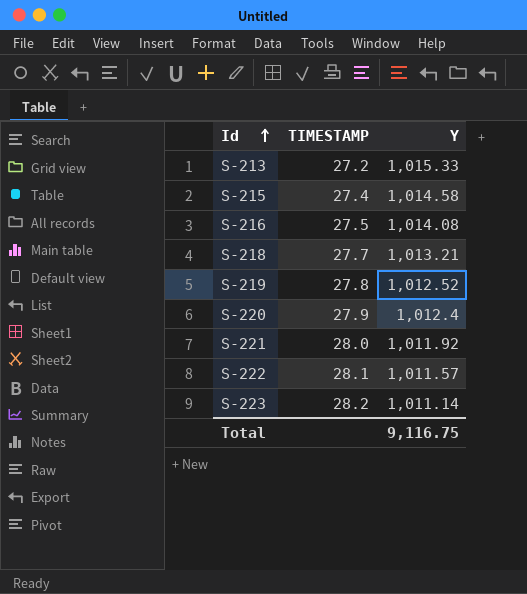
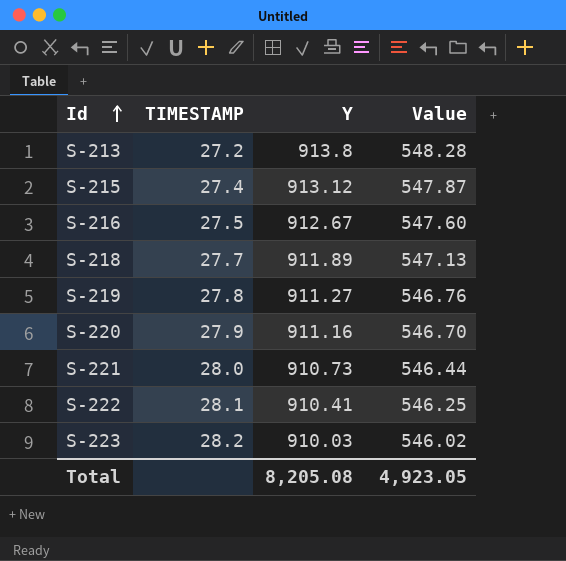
column Value | formula: none -> [Y] * 0.6
S-213 | Y: 1,015.33 -> 913.8
S-215 | Y: 1,014.58 -> 913.12
S-216 | Y: 1,014.08 -> 912.67
S-218 | Y: 1,013.21 -> 911.89
S-219 | Y: 1,012.52 -> 911.27
S-220 | Y: 1,012.4 -> 911.16
S-221 | Y: 1,011.92 -> 910.73
S-222 | Y: 1,011.57 -> 910.41
S-223 | Y: 1,011.14 -> 910.03
Total | Y: 9,116.75 -> 8,205.08

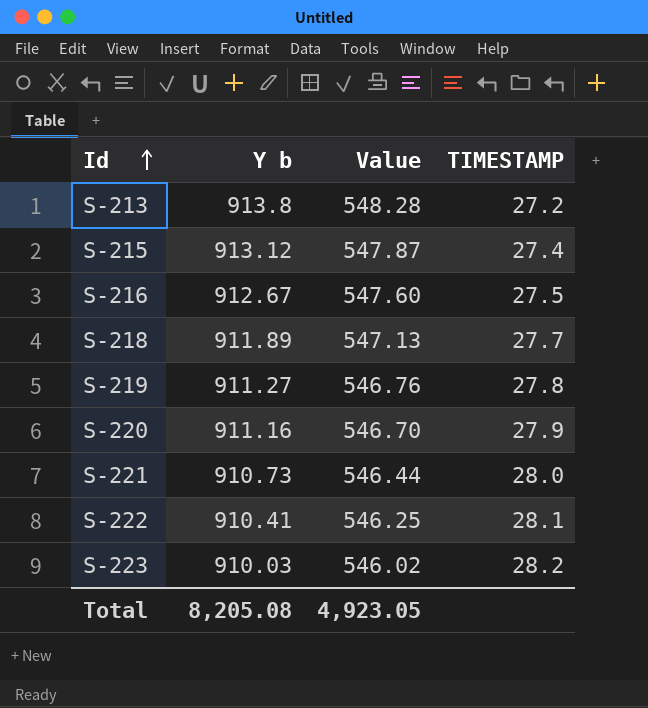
column name: Y -> Y b
column TIMESTAMP | position: 2 -> 4

